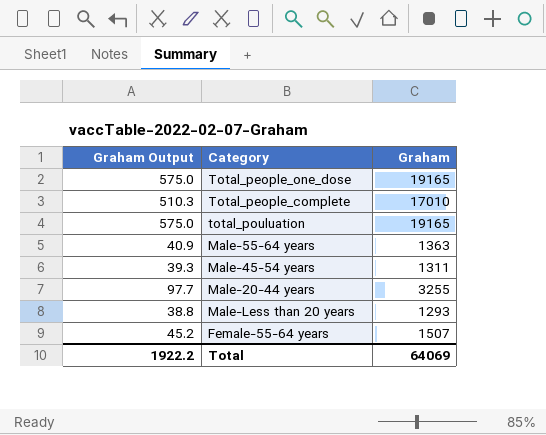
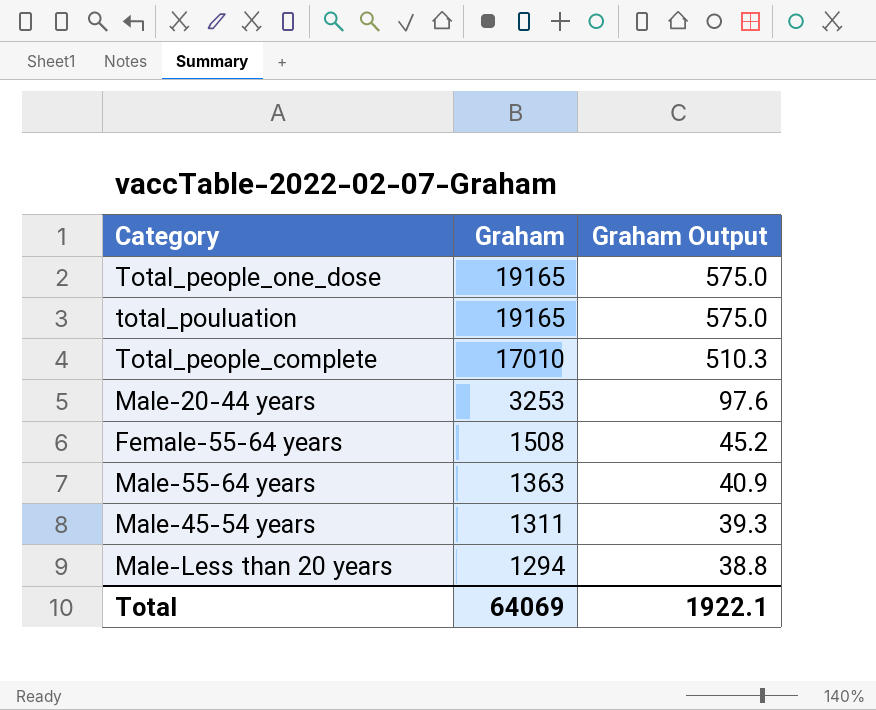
row order: none -> Graham descending
column Graham Output | position: 1 -> 3
Male-20-44 years | Graham: 3255 -> 3253
Male-20-44 years | Graham Output: 97.7 -> 97.6
Female-55-64 years | Graham: 1507 -> 1508
Male-Less than 20 years | Graham: 1293 -> 1294
Total | Graham Output: 1922.2 -> 1922.1

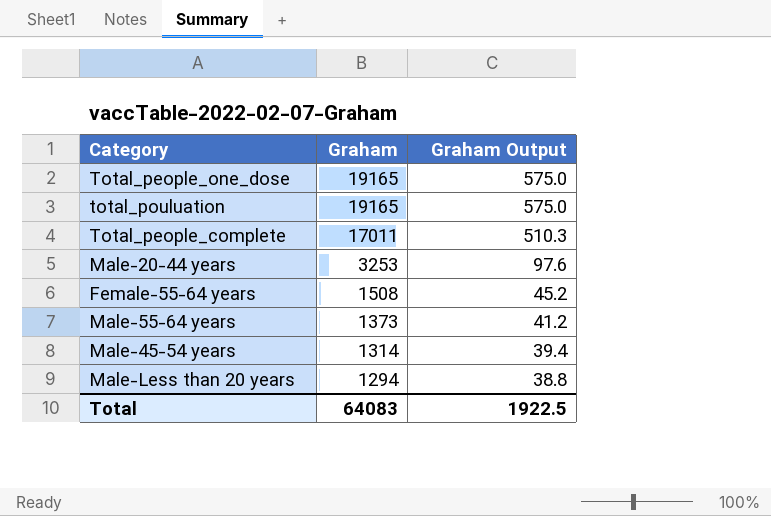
Total_people_complete | Graham: 17010 -> 17011
Male-55-64 years | Graham: 1363 -> 1373
Male-55-64 years | Graham Output: 40.9 -> 41.2
Male-45-54 years | Graham: 1311 -> 1314
Male-45-54 years | Graham Output: 39.3 -> 39.4
Total | Graham: 64069 -> 64083
Total | Graham Output: 1922.1 -> 1922.5

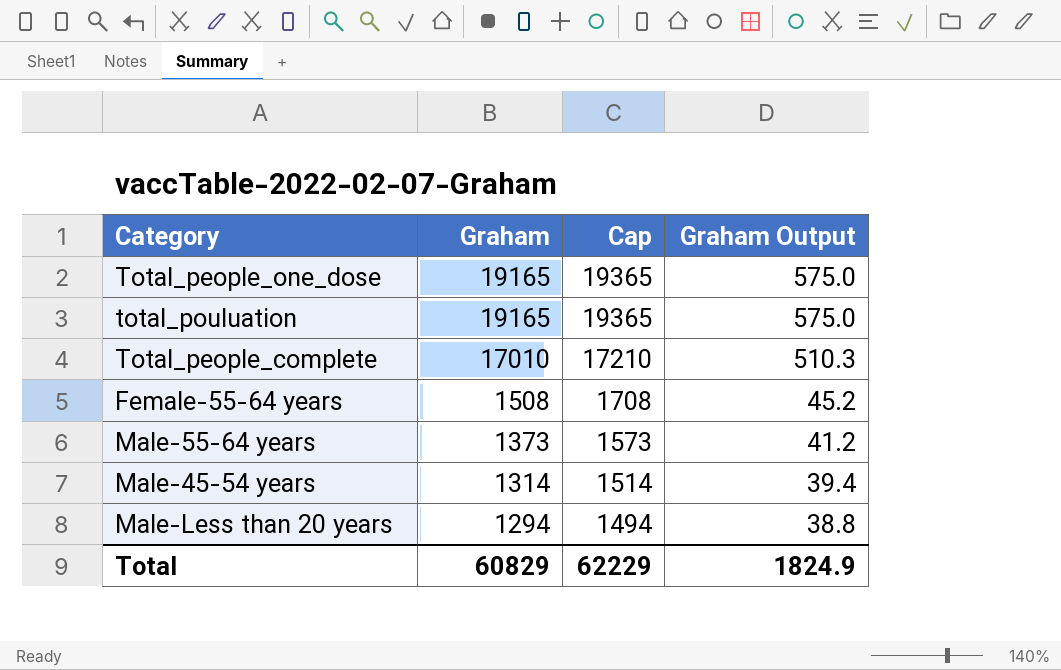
column Cap | formula: none -> [Graham] + 200
row Male-20-44 years: 3253 | 97.6 -> none
Total_people_complete | Graham: 17011 -> 17010
Total | Graham: 64083 -> 60829
Total | Graham Output: 1922.5 -> 1824.9

